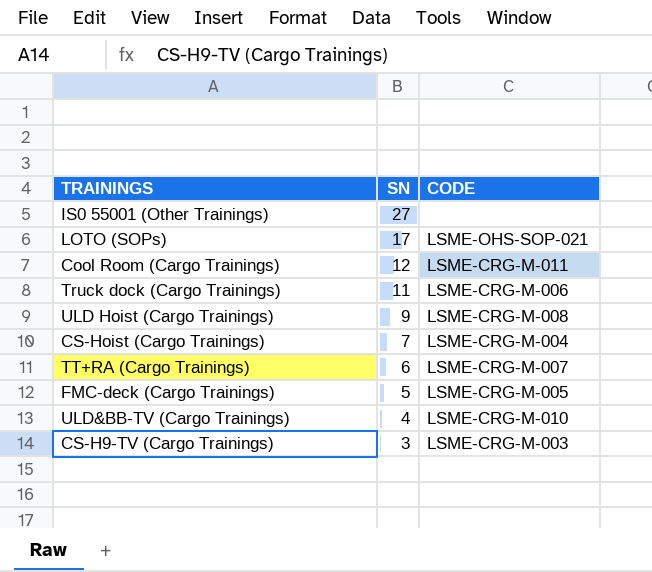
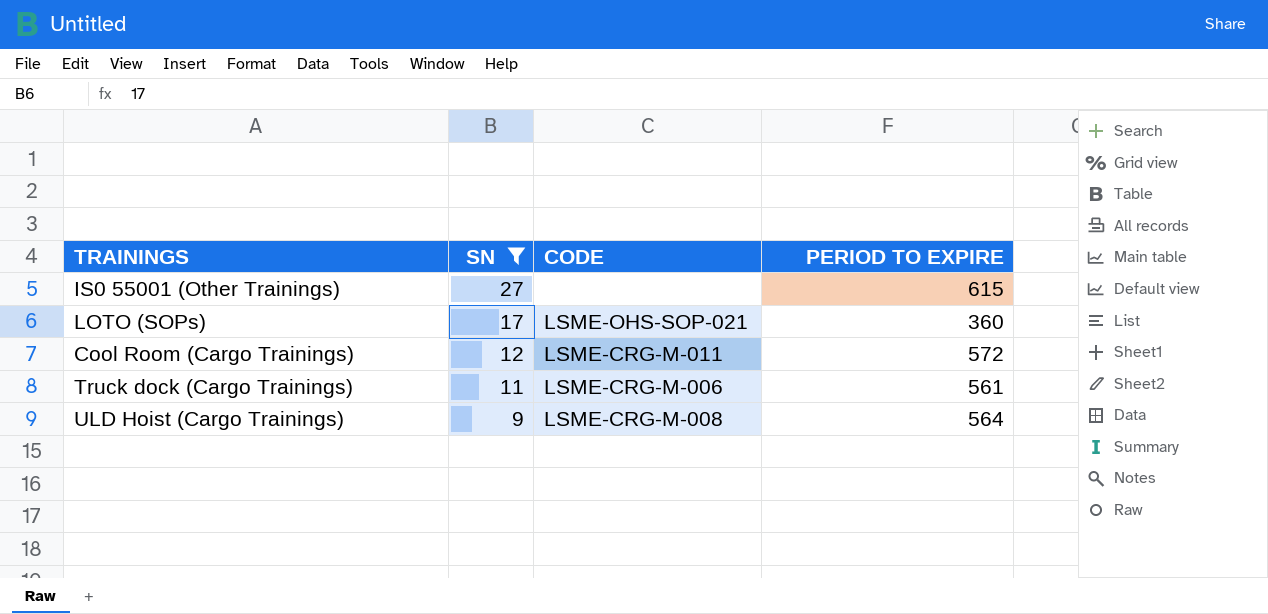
filter: none -> SN >= 9
column PERIOD TO EXPIRE | position: none -> 4

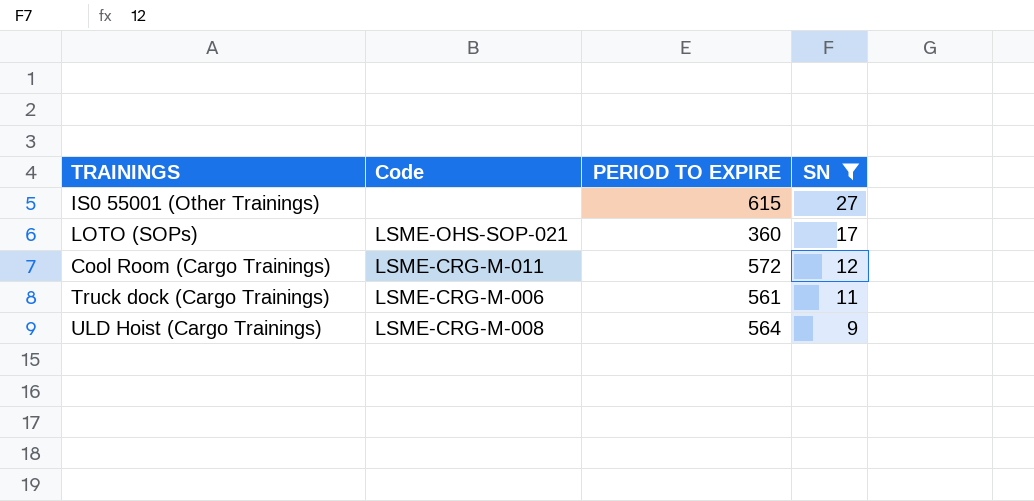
column name: CODE -> Code
column SN | position: 2 -> 4

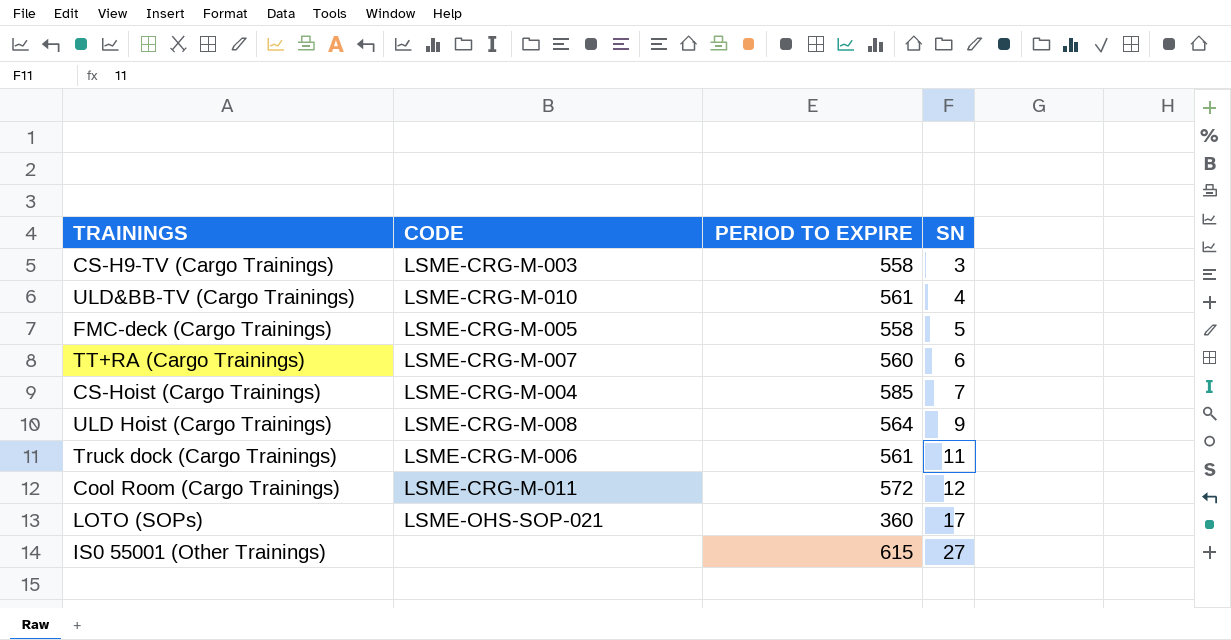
filter: SN >= 9 -> none
row order: SN descending -> SN ascending
column name: Code -> CODE

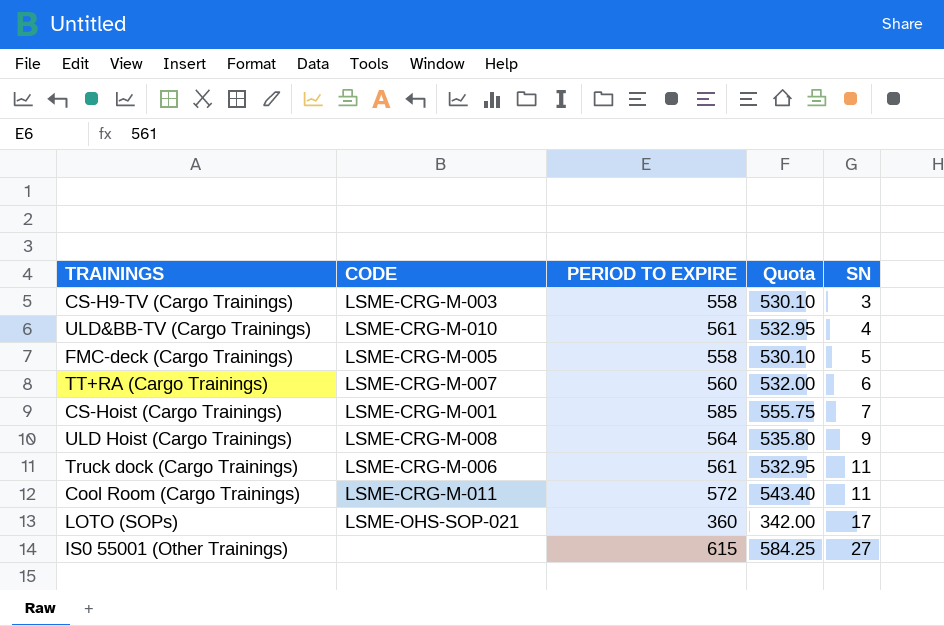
column Quota | formula: none -> [PERIOD TO EXPIRE] * 0.95
CS-Hoist (Cargo Trainings) | CODE: LSME-CRG-M-004 -> LSME-CRG-M-001
Cool Room (Cargo Trainings) | SN: 12 -> 11

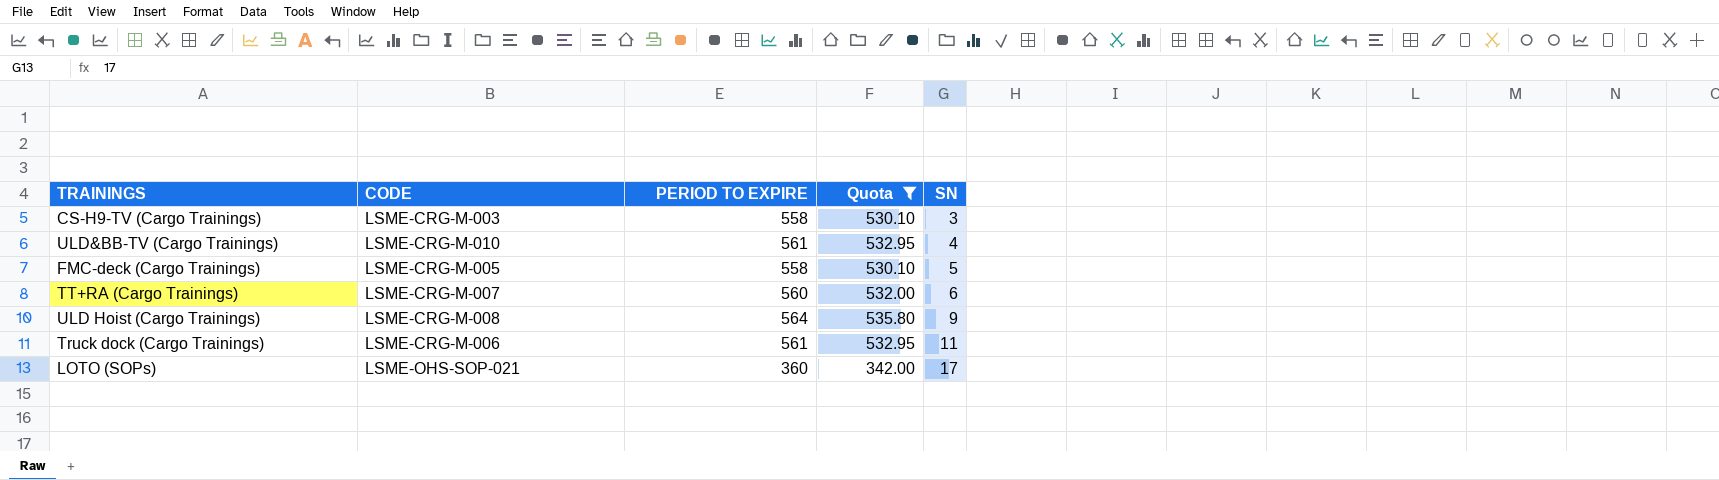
filter: none -> Quota <= 535.80

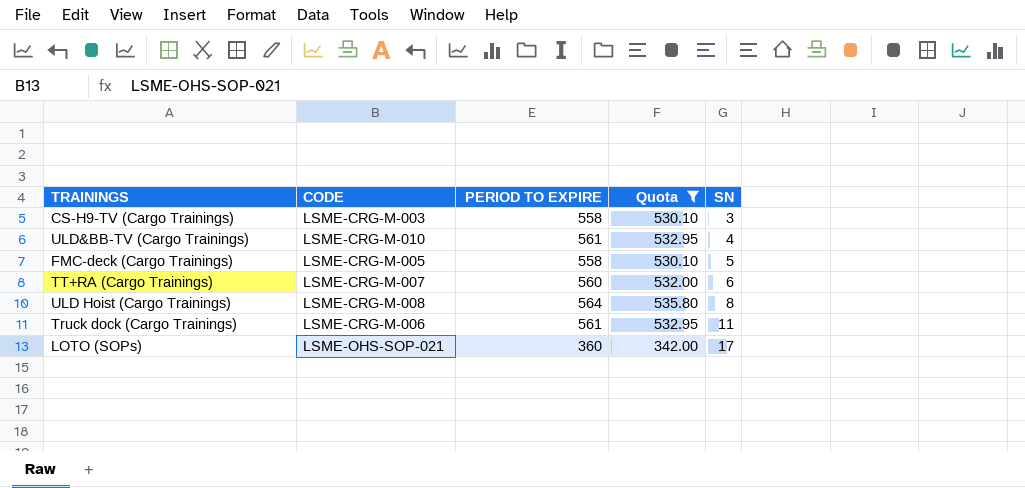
ULD Hoist (Cargo Trainings) | SN: 9 -> 8

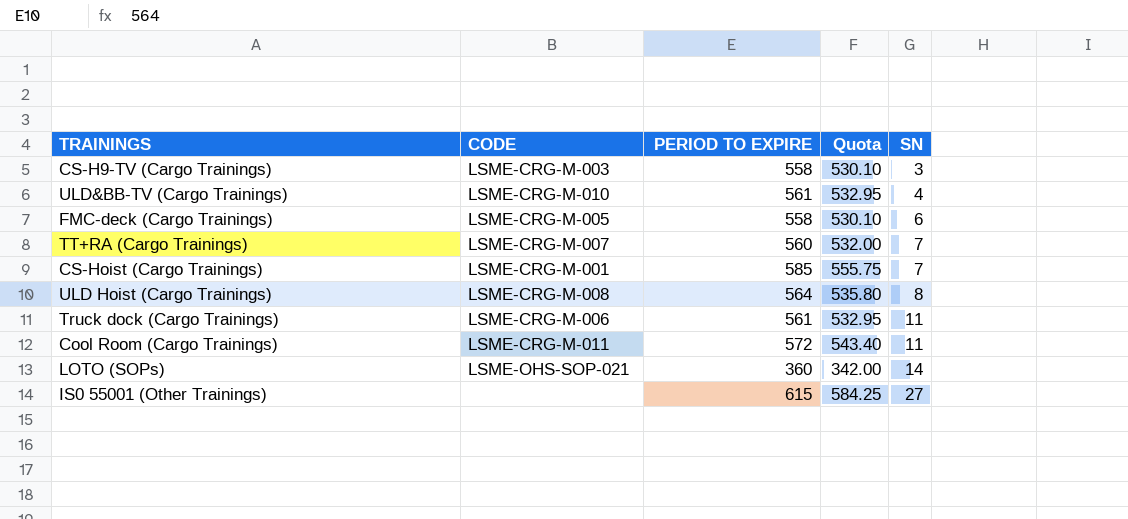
filter: Quota <= 535.80 -> none
FMC-deck (Cargo Trainings) | SN: 5 -> 6
TT+RA (Cargo Trainings) | SN: 6 -> 7
LOTO (SOPs) | SN: 17 -> 14

